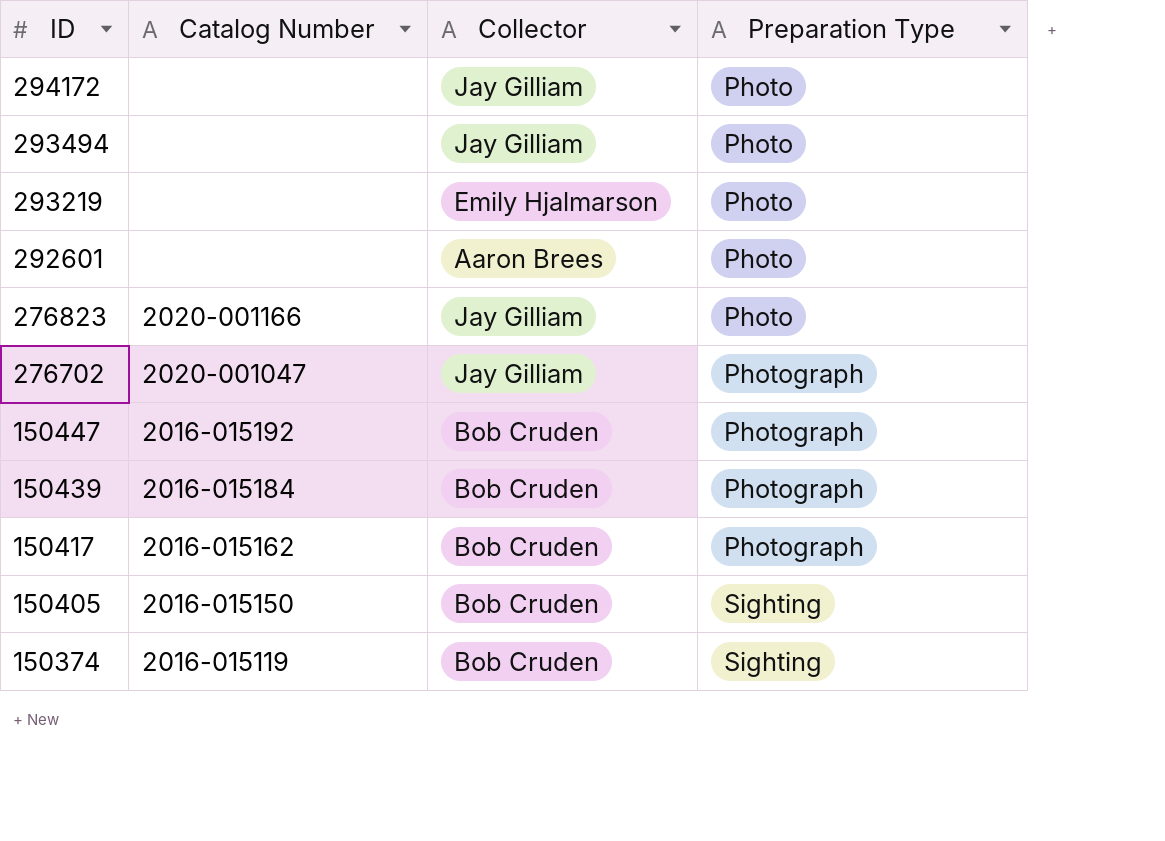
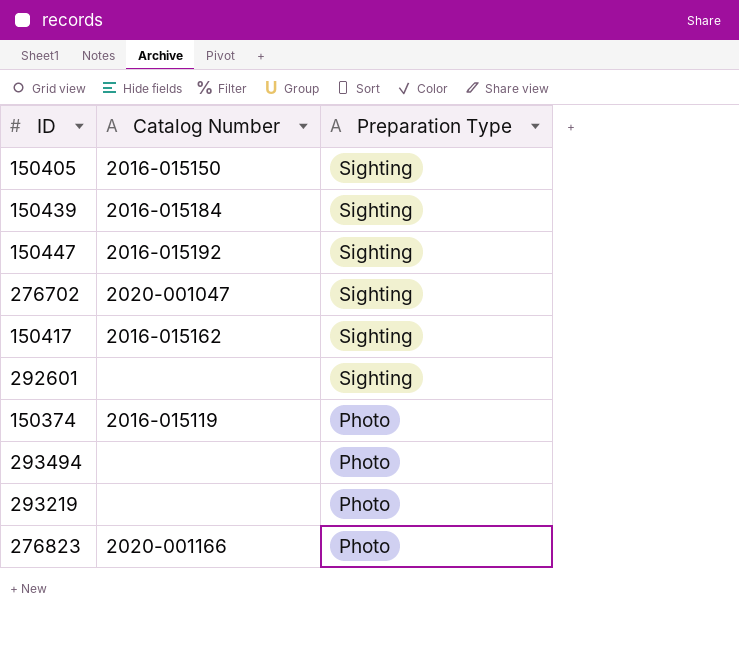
row order: ID descending -> Preparation Type descending
column Collector | position: 3 -> none
row 294172: none | Jay Gilliam | Photo -> none
150439 | Preparation Type: Photograph -> Sighting
150447 | Preparation Type: Photograph -> Sighting
276702 | Preparation Type: Photograph -> Sighting
150417 | Preparation Type: Photograph -> Sighting
292601 | Preparation Type: Photo -> Sighting
150374 | Preparation Type: Sighting -> Photo

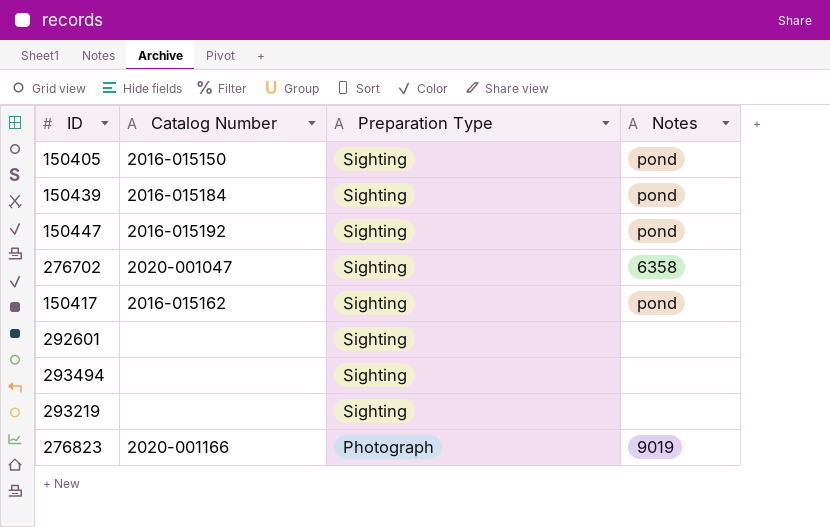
column Notes | position: none -> 4
row 150374: 2016-015119 | Photo -> none
293494 | Preparation Type: Photo -> Sighting
293219 | Preparation Type: Photo -> Sighting
276823 | Preparation Type: Photo -> Photograph

